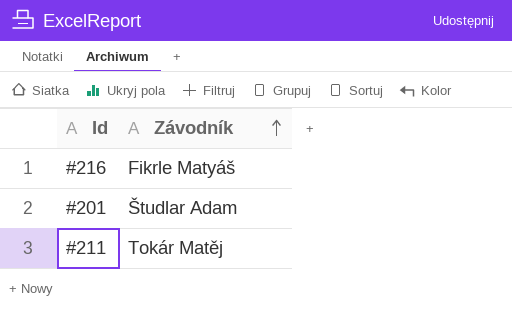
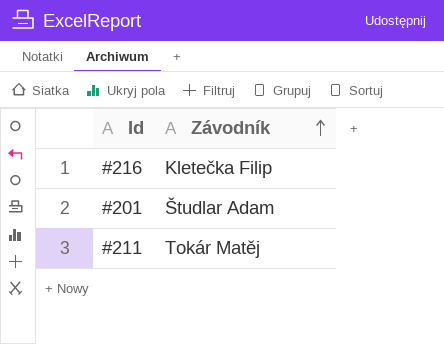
#216 | Závodník: Fikrle Matyáš -> Kletečka Filip

